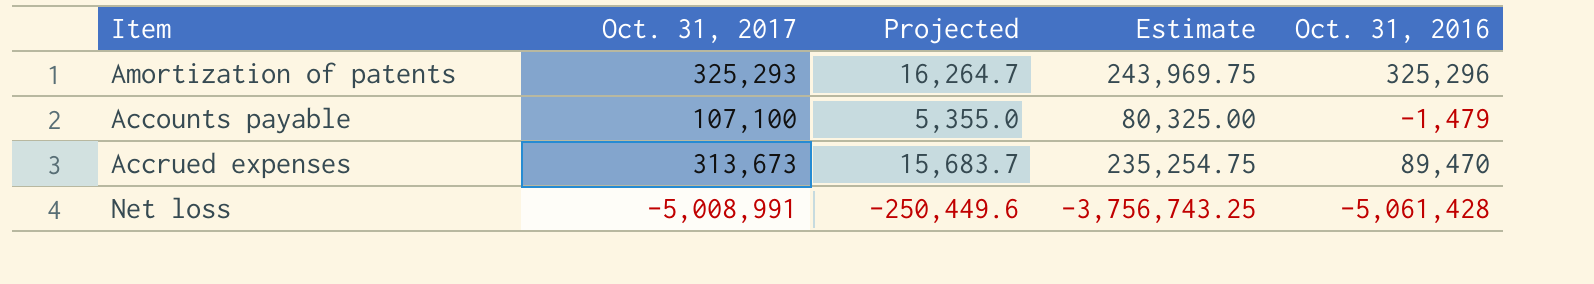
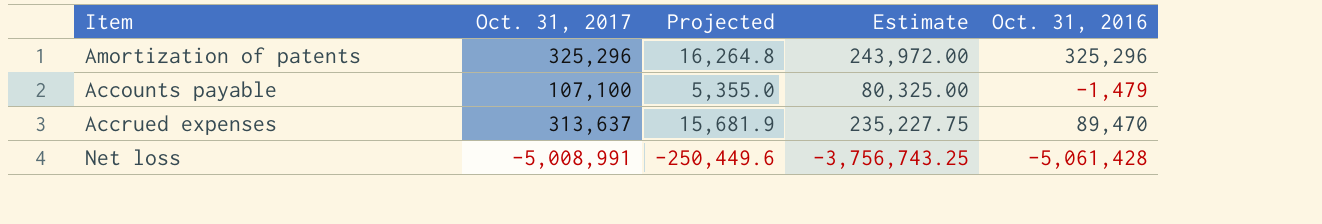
Amortization of patents | Oct. 31, 2017: 325,293 -> 325,296
Amortization of patents | Projected: 16,264.7 -> 16,264.8
Amortization of patents | Estimate: 243,969.75 -> 243,972.00
Accrued expenses | Oct. 31, 2017: 313,673 -> 313,637
Accrued expenses | Projected: 15,683.7 -> 15,681.9
Accrued expenses | Estimate: 235,254.75 -> 235,227.75

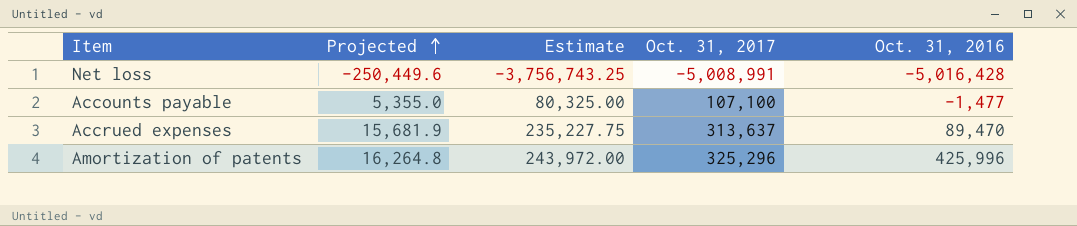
row order: none -> Projected ascending
column Oct. 31, 2017 | position: 2 -> 4
Net loss | Oct. 31, 2016: -5,061,428 -> -5,016,428
Accounts payable | Oct. 31, 2016: -1,479 -> -1,477
Amortization of patents | Oct. 31, 2016: 325,296 -> 425,996

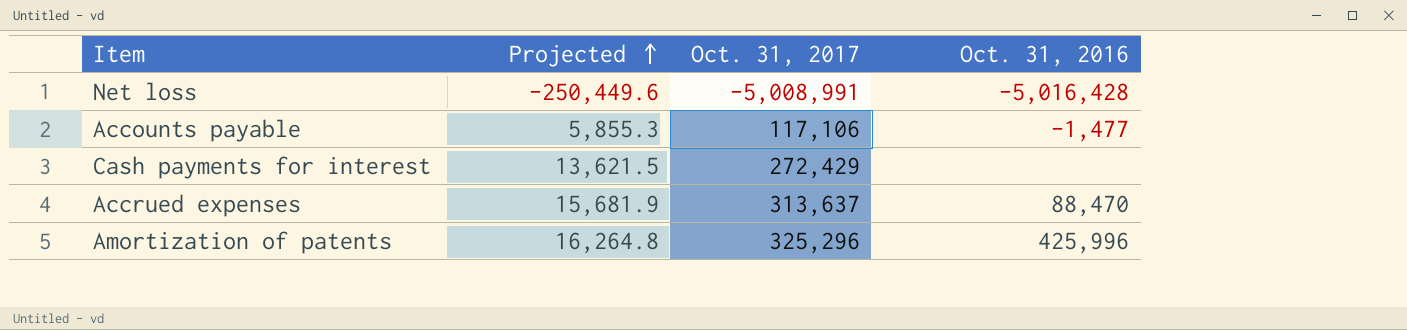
column Estimate | formula: [Oct. 31, 2017] * 0.75 -> none
Accounts payable | Projected: 5,355.0 -> 5,855.3
Accounts payable | Oct. 31, 2017: 107,100 -> 117,106
row Cash payments for interest: none -> 13,621.5 | 272,429 | none
Accrued expenses | Oct. 31, 2016: 89,470 -> 88,470

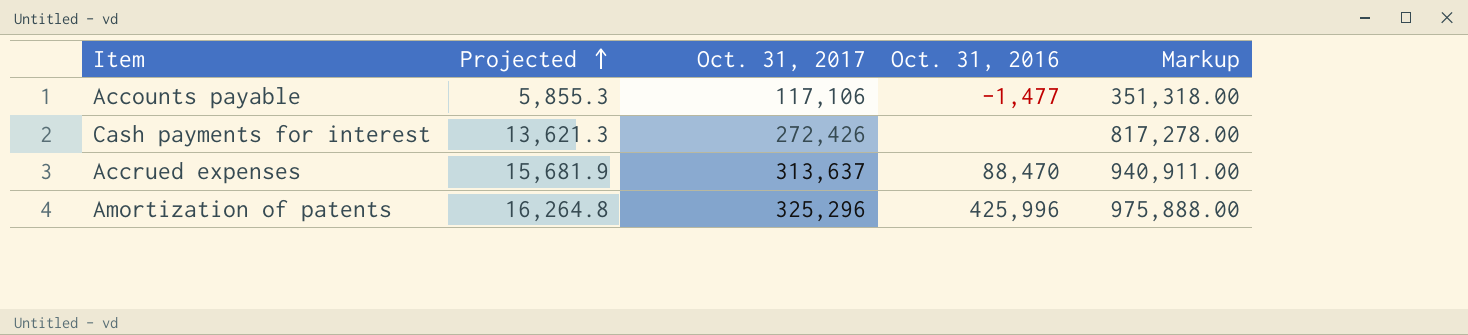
column Markup | formula: none -> [Oct. 31, 2017] * 3
row Net loss: -250,449.6 | -5,008,991 | -5,016,428 -> none
Cash payments for interest | Projected: 13,621.5 -> 13,621.3
Cash payments for interest | Oct. 31, 2017: 272,429 -> 272,426

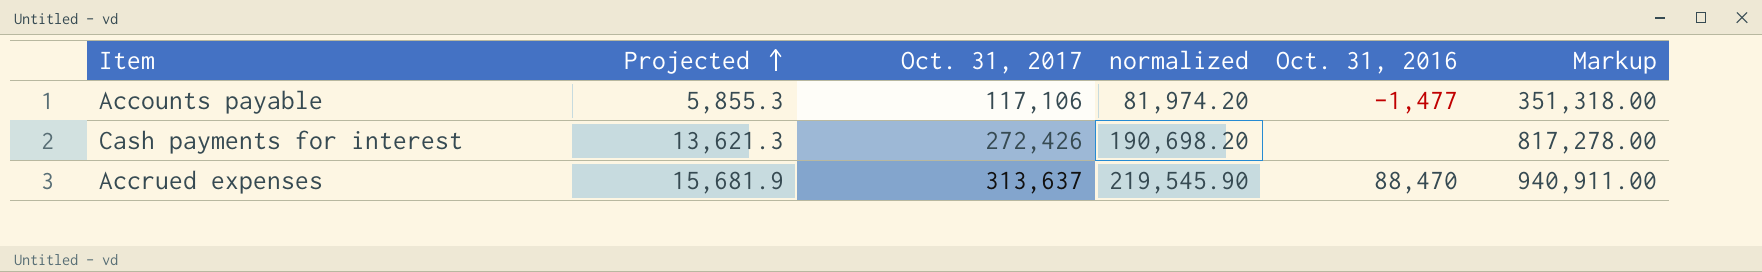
column normalized | formula: none -> [Oct. 31, 2017] * 0.7
row Amortization of patents: 16,264.8 | 325,296 | 425,996 | 975,888.00 -> none

